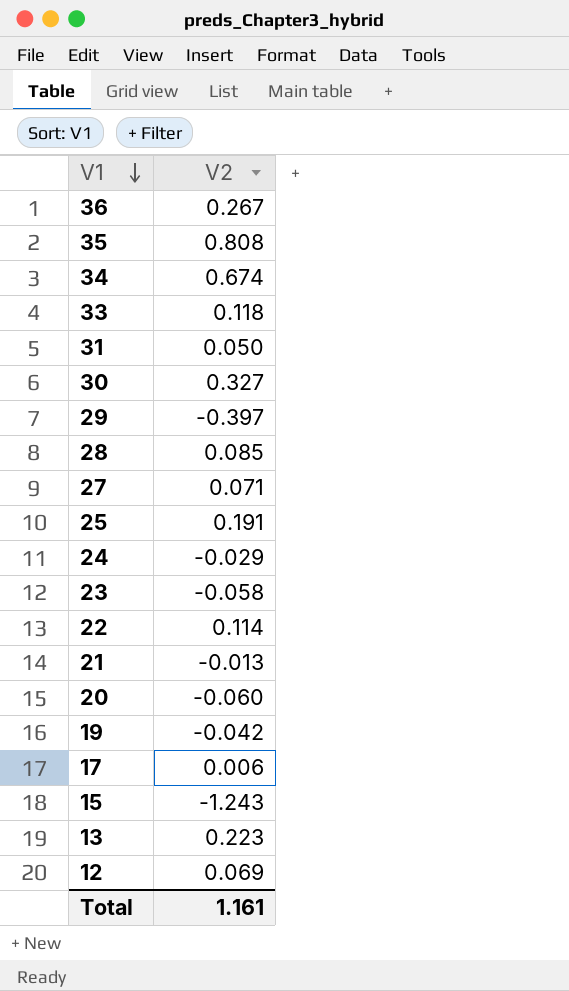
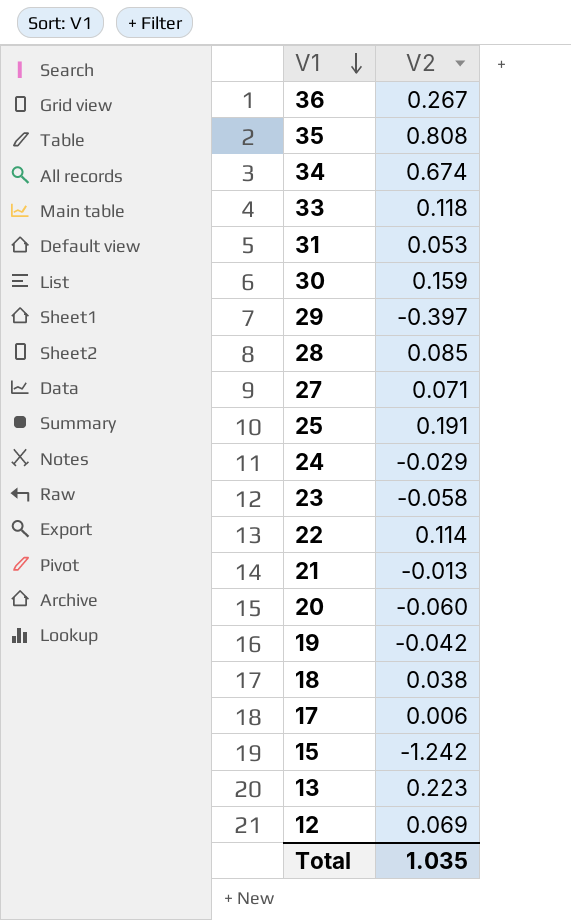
31 | V2: 0.050 -> 0.053
30 | V2: 0.327 -> 0.159
row 18: none -> 0.038
15 | V2: -1.243 -> -1.242
Total | V2: 1.161 -> 1.035

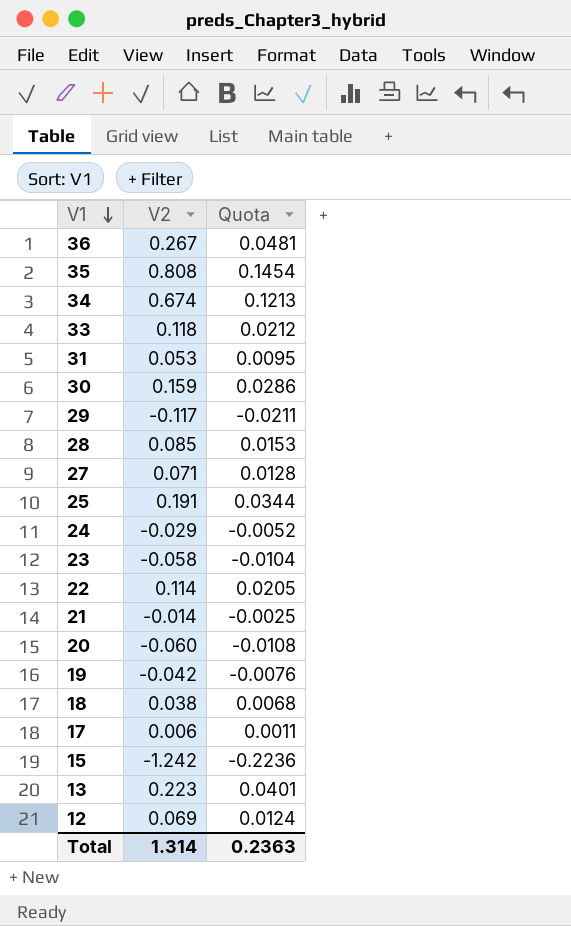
column Quota | formula: none -> [V2] * 0.18
29 | V2: -0.397 -> -0.117
21 | V2: -0.013 -> -0.014
Total | V2: 1.035 -> 1.314

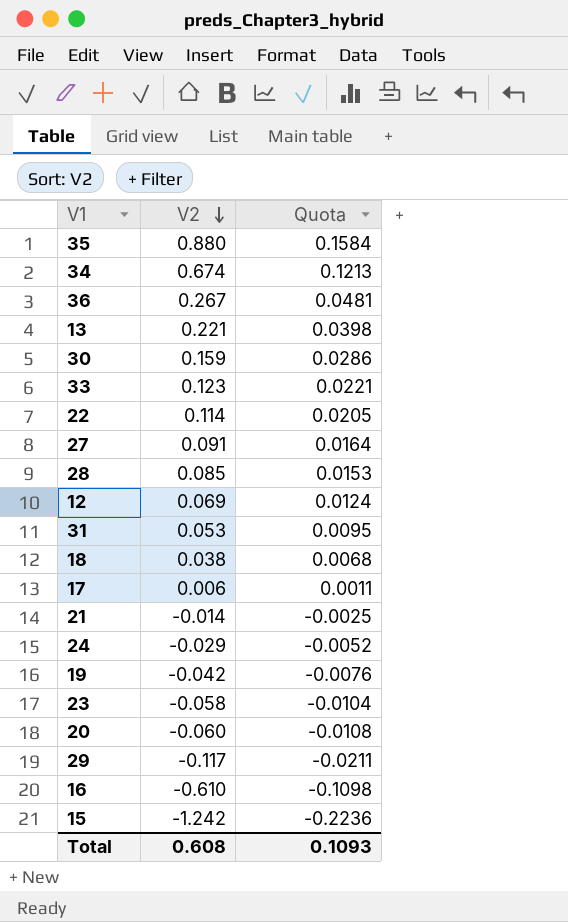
row order: V1 descending -> V2 descending
row 25: 0.191 | 0.0344 -> none
35 | V2: 0.808 -> 0.880
35 | Quota: 0.1454 -> 0.1584
13 | V2: 0.223 -> 0.221
13 | Quota: 0.0401 -> 0.0398
33 | V2: 0.118 -> 0.123
33 | Quota: 0.0212 -> 0.0221
27 | V2: 0.071 -> 0.091
27 | Quota: 0.0128 -> 0.0164
row 16: none -> -0.610 | -0.1098
Total | V2: 1.314 -> 0.608
Total | Quota: 0.2363 -> 0.1093

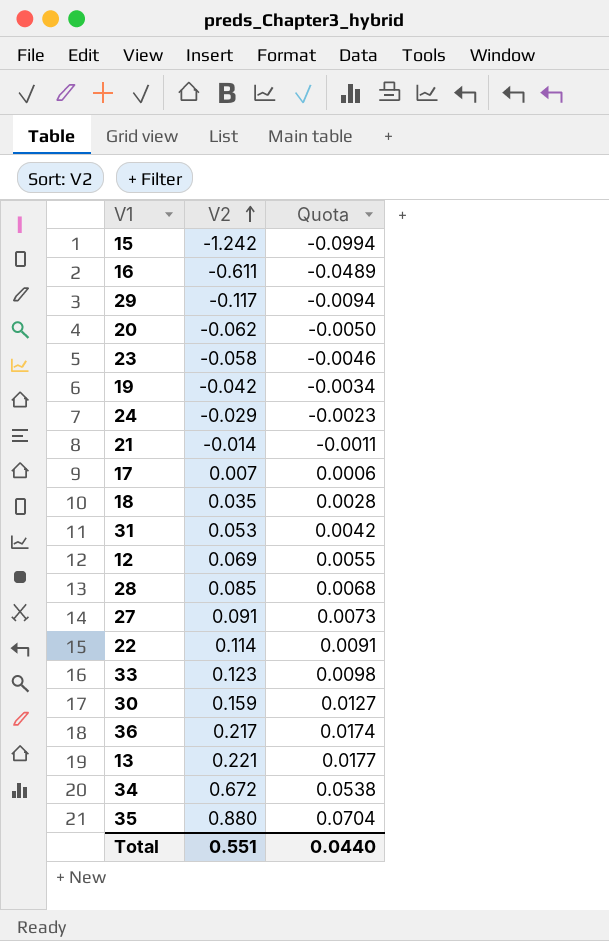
row order: V2 descending -> V2 ascending
column Quota | formula: [V2] * 0.18 -> [V2] * 0.08
16 | V2: -0.610 -> -0.611
20 | V2: -0.060 -> -0.062
17 | V2: 0.006 -> 0.007
18 | V2: 0.038 -> 0.035
36 | V2: 0.267 -> 0.217
34 | V2: 0.674 -> 0.672
Total | V2: 0.608 -> 0.551
Total | Quota: 0.1093 -> 0.0440

